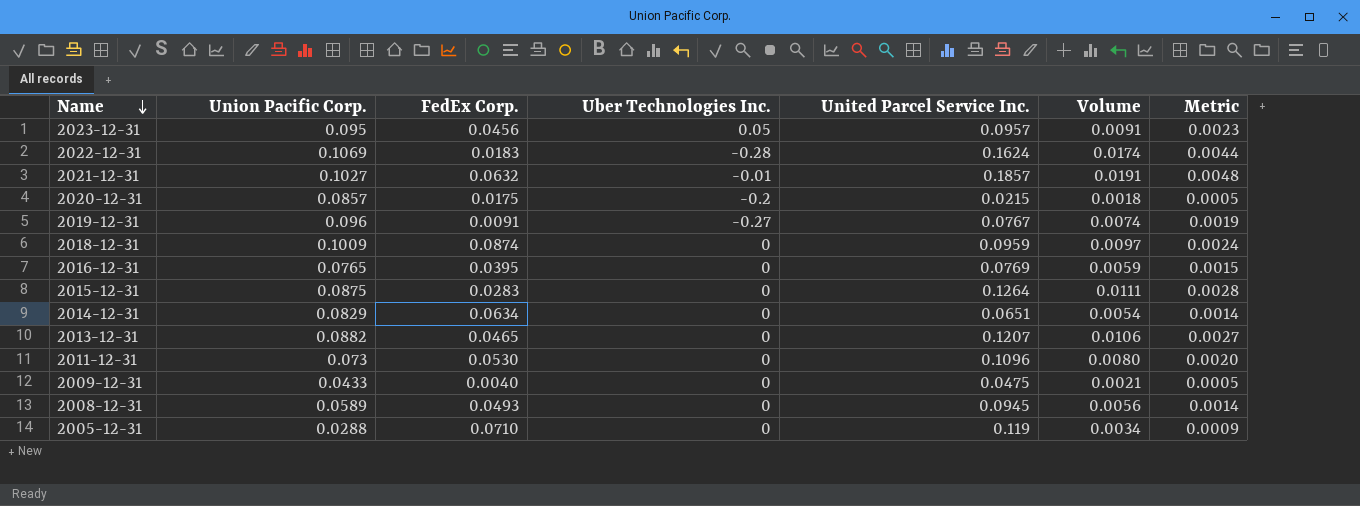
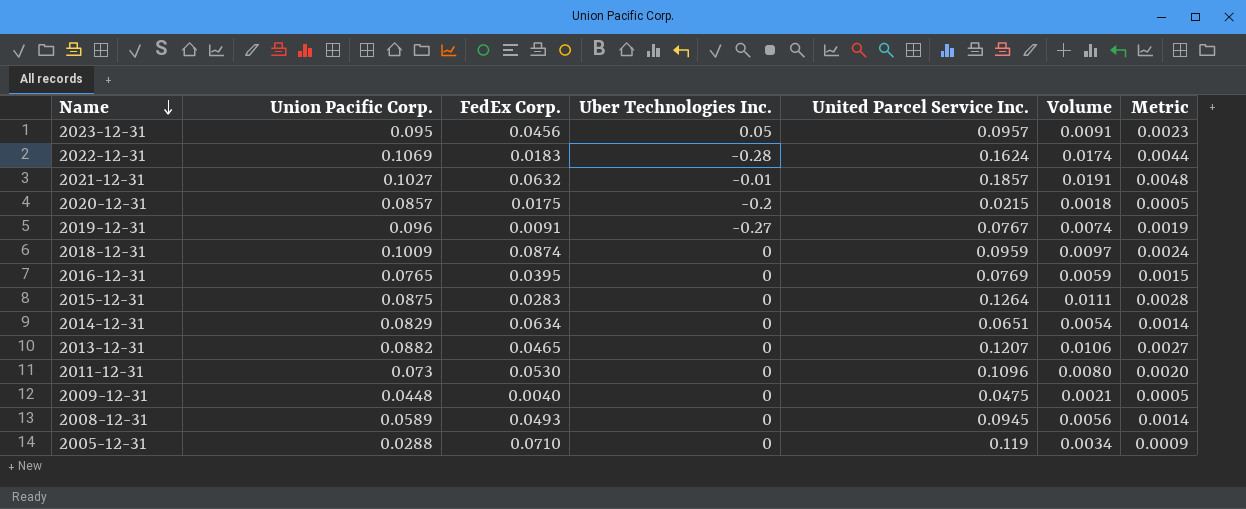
2009-12-31 | Union Pacific Corp.: 0.0433 -> 0.0448

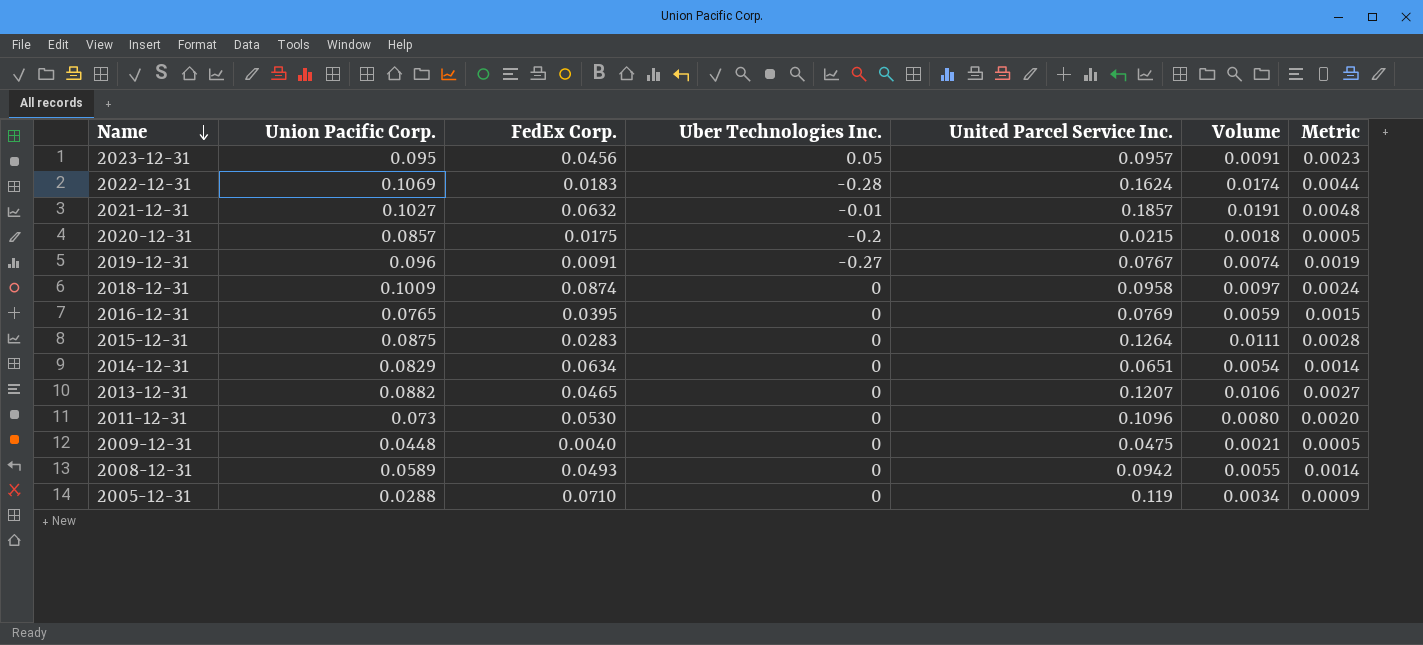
2018-12-31 | United Parcel Service Inc.: 0.0959 -> 0.0958
2008-12-31 | United Parcel Service Inc.: 0.0945 -> 0.0942
2008-12-31 | Volume: 0.0056 -> 0.0055

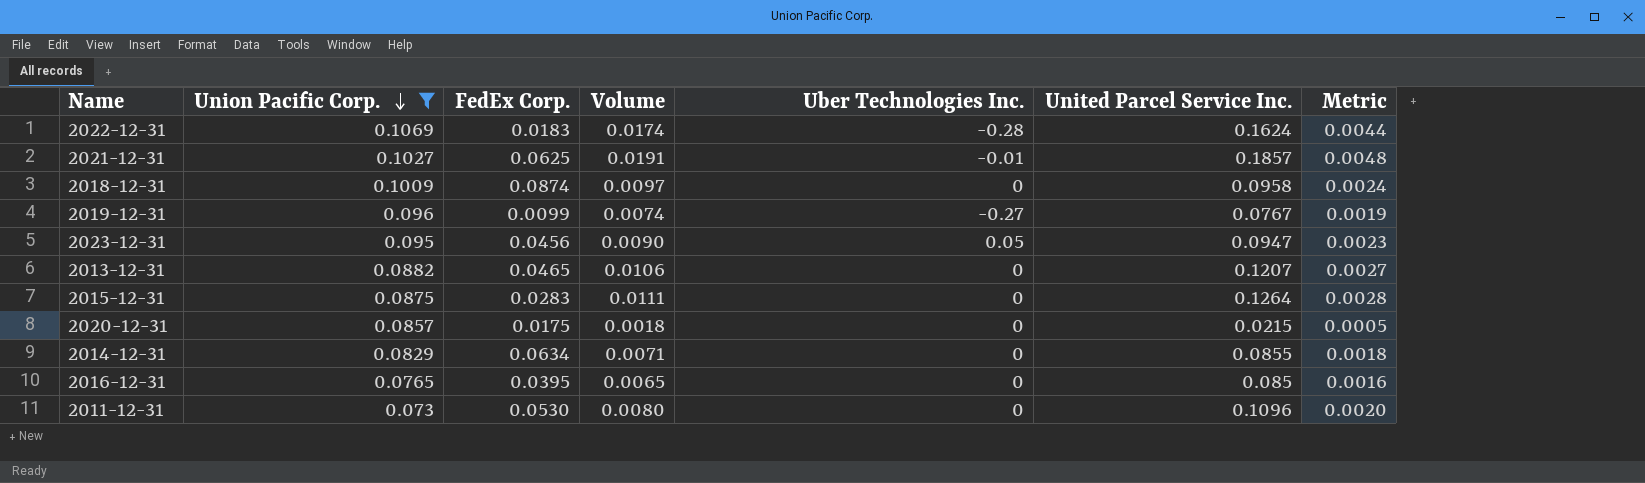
filter: none -> Union Pacific Corp. >= 0.073
row order: Name descending -> Union Pacific Corp. descending
column Volume | position: 6 -> 4
2021-12-31 | FedEx Corp.: 0.0632 -> 0.0625
2019-12-31 | FedEx Corp.: 0.0091 -> 0.0099
2023-12-31 | Volume: 0.0091 -> 0.0090
2023-12-31 | United Parcel Service Inc.: 0.0957 -> 0.0947
2020-12-31 | Uber Technologies Inc.: -0.2 -> 0
2014-12-31 | Volume: 0.0054 -> 0.0071
2014-12-31 | United Parcel Service Inc.: 0.0651 -> 0.0855
2014-12-31 | Metric: 0.0014 -> 0.0018
2016-12-31 | Volume: 0.0059 -> 0.0065
2016-12-31 | United Parcel Service Inc.: 0.0769 -> 0.085
2016-12-31 | Metric: 0.0015 -> 0.0016

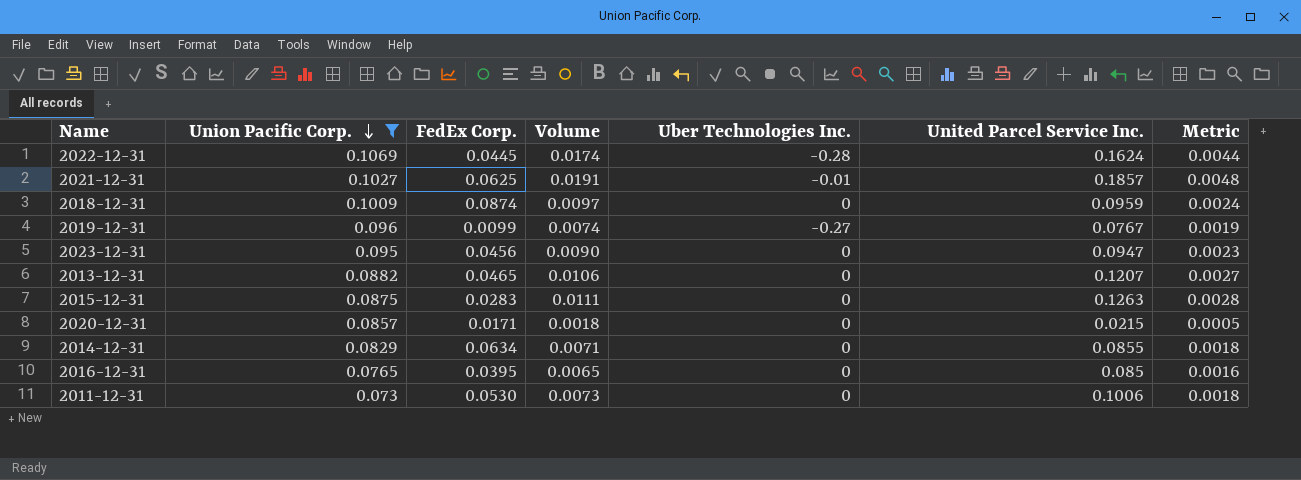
2022-12-31 | FedEx Corp.: 0.0183 -> 0.0445
2018-12-31 | United Parcel Service Inc.: 0.0958 -> 0.0959
2023-12-31 | Uber Technologies Inc.: 0.05 -> 0
2015-12-31 | United Parcel Service Inc.: 0.1264 -> 0.1263
2020-12-31 | FedEx Corp.: 0.0175 -> 0.0171
2011-12-31 | Volume: 0.0080 -> 0.0073
2011-12-31 | United Parcel Service Inc.: 0.1096 -> 0.1006
2011-12-31 | Metric: 0.0020 -> 0.0018

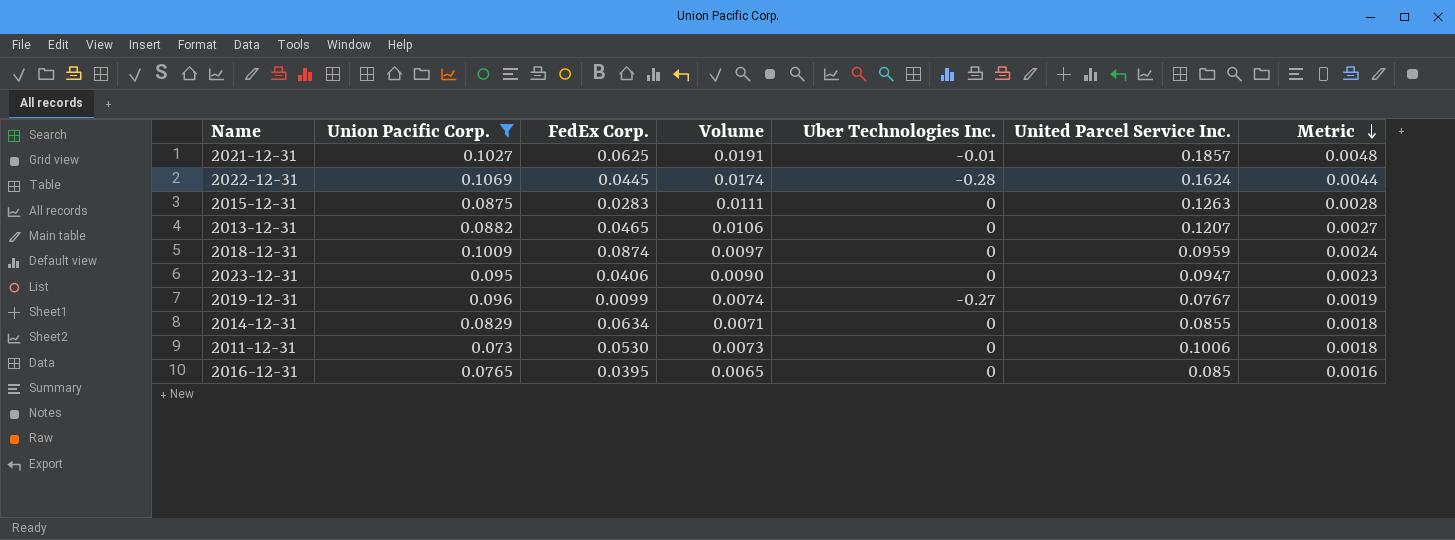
row order: Union Pacific Corp. descending -> Metric descending
row 2020-12-31: 0.0857 | 0.0171 | 0.0018 | 0 | 0.0215 | 0.0005 -> none
2023-12-31 | FedEx Corp.: 0.0456 -> 0.0406

